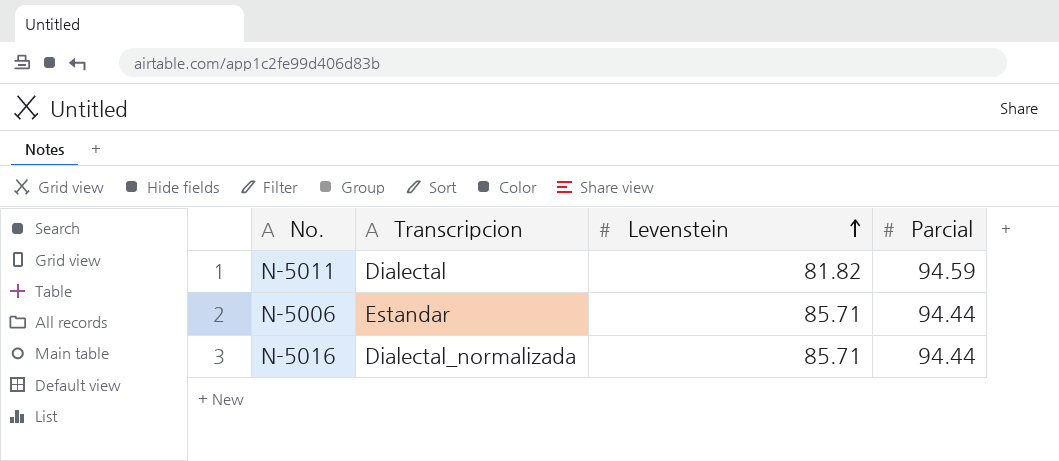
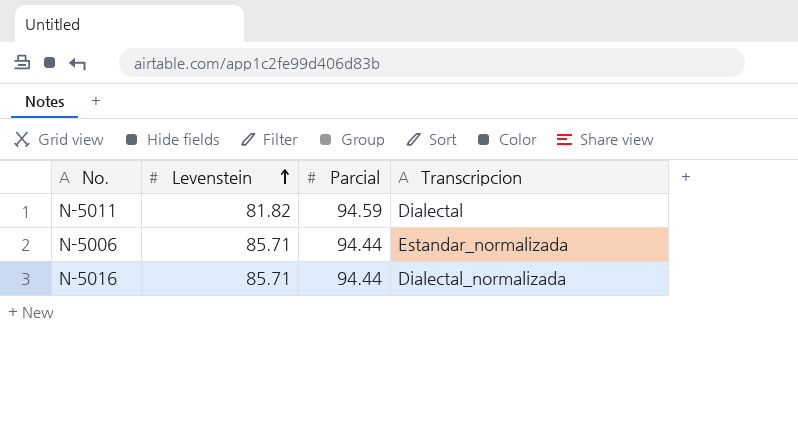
column Transcripcion | position: 2 -> 4
N-5006 | Transcripcion: Estandar -> Estandar_normalizada

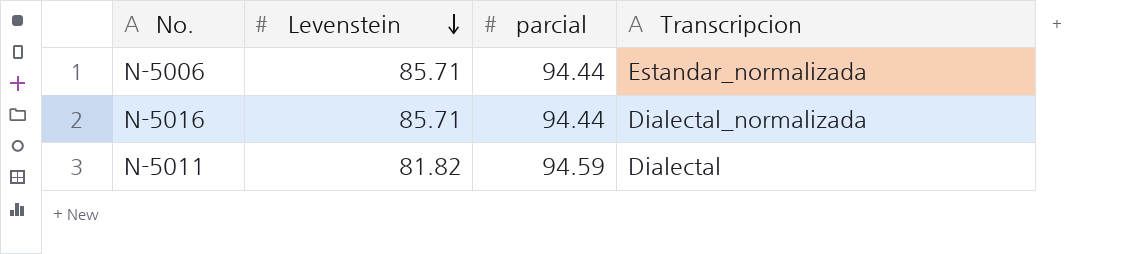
row order: Levenstein ascending -> Levenstein descending
column name: Parcial -> parcial

